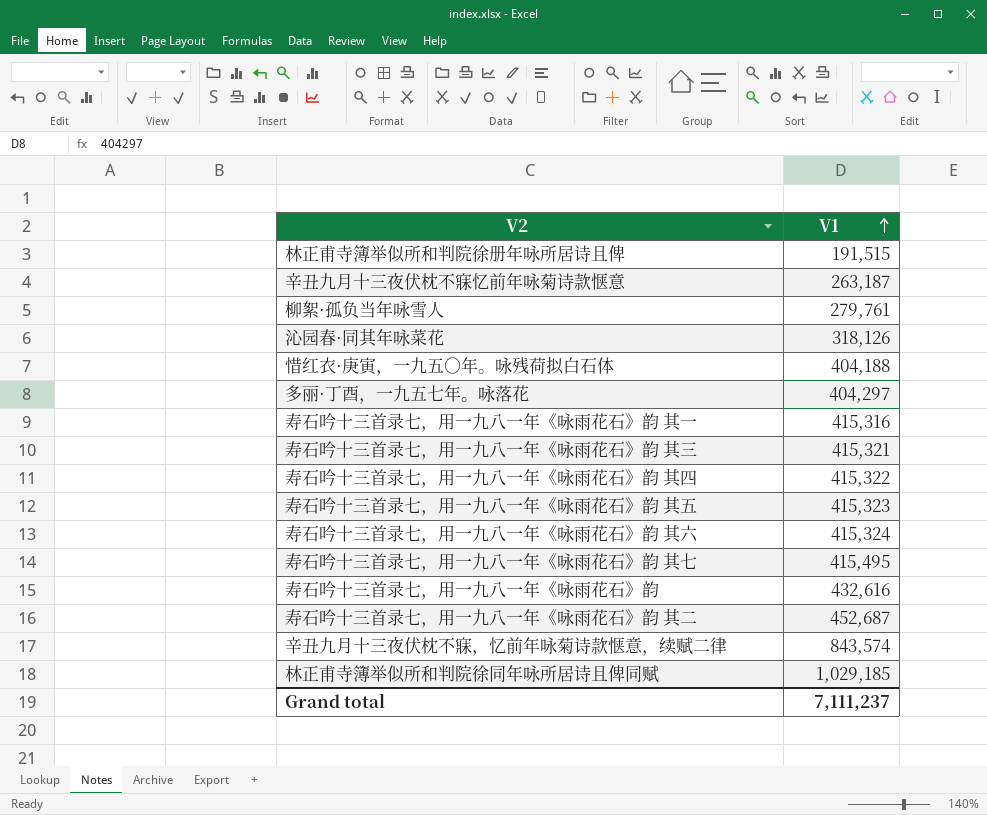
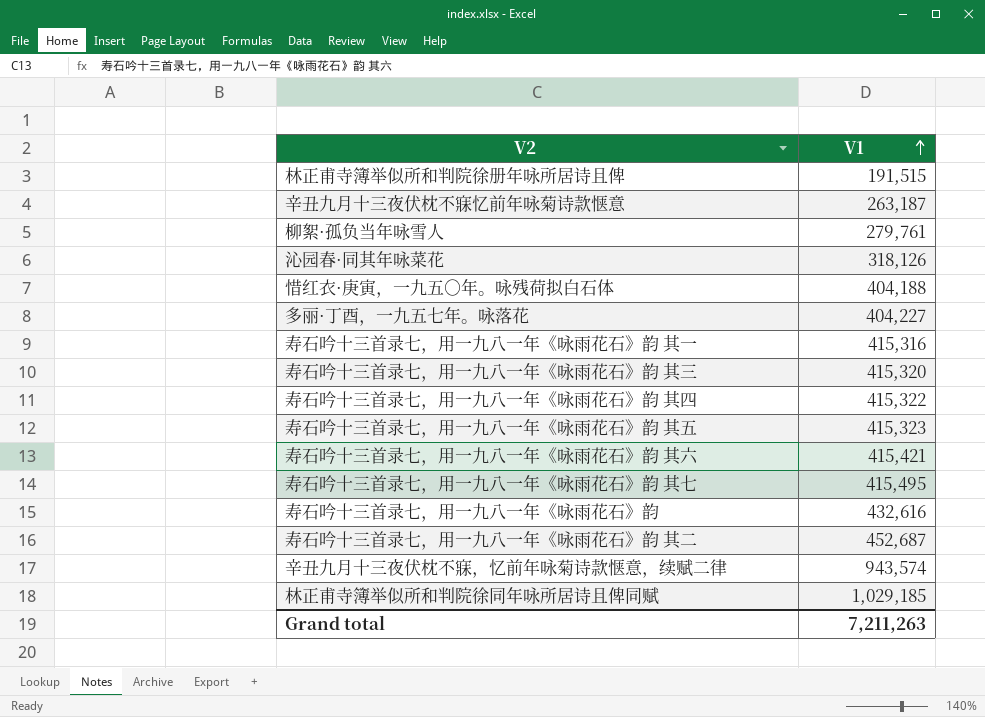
多丽·丁酉，一九五七年。咏落花 | V1: 404,297 -> 404,227
寿石吟十三首录七，用一九八一年《咏雨花石》韵 其三 | V1: 415,321 -> 415,320
寿石吟十三首录七，用一九八一年《咏雨花石》韵 其六 | V1: 415,324 -> 415,421
辛丑九月十三夜伏枕不寐，忆前年咏菊诗款惬意，续赋二律 | V1: 843,574 -> 943,574
Grand total | V1: 7,111,237 -> 7,211,263

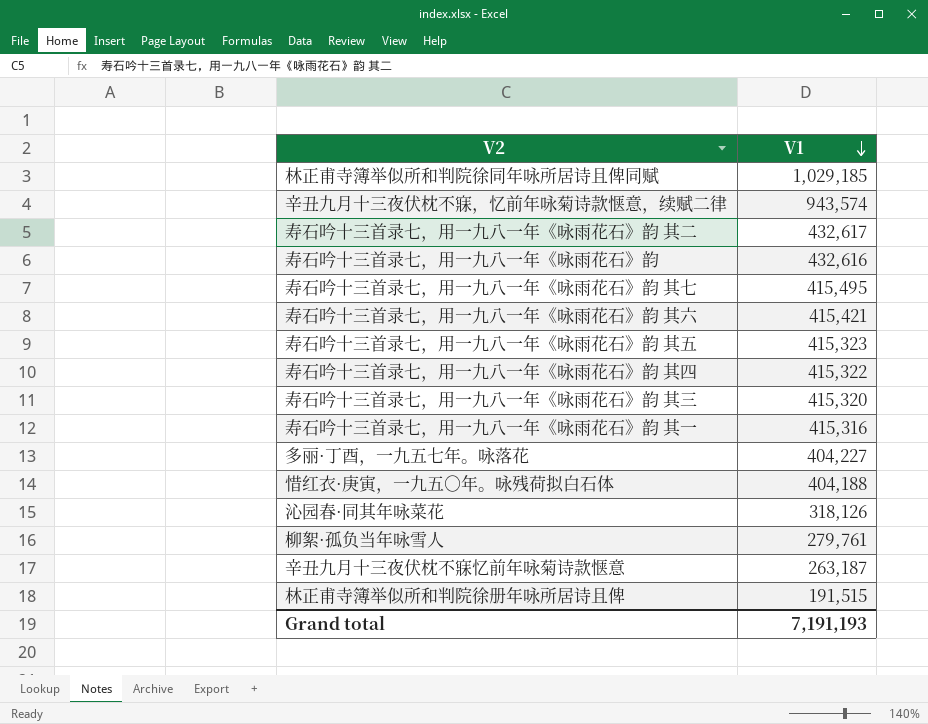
row order: V1 ascending -> V1 descending
寿石吟十三首录七，用一九八一年《咏雨花石》韵 其二 | V1: 452,687 -> 432,617
Grand total | V1: 7,211,263 -> 7,191,193

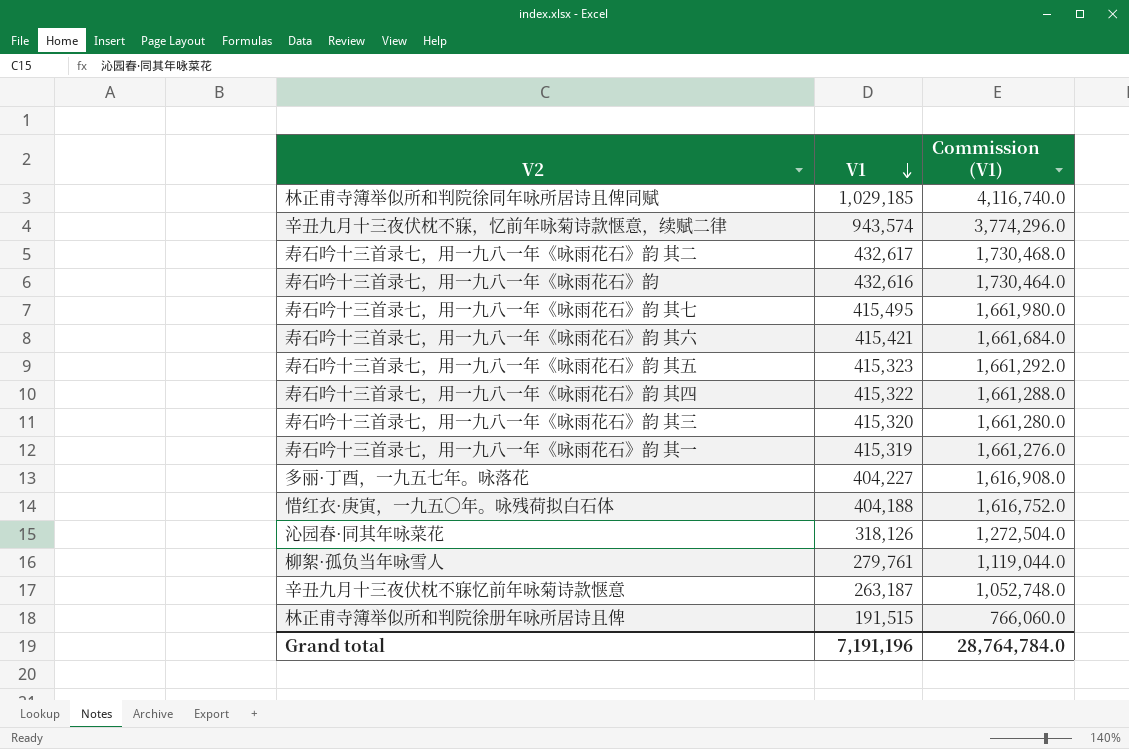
column Commission (V1) | formula: none -> [V1] * 4
寿石吟十三首录七，用一九八一年《咏雨花石》韵 其一 | V1: 415,316 -> 415,319
Grand total | V1: 7,191,193 -> 7,191,196

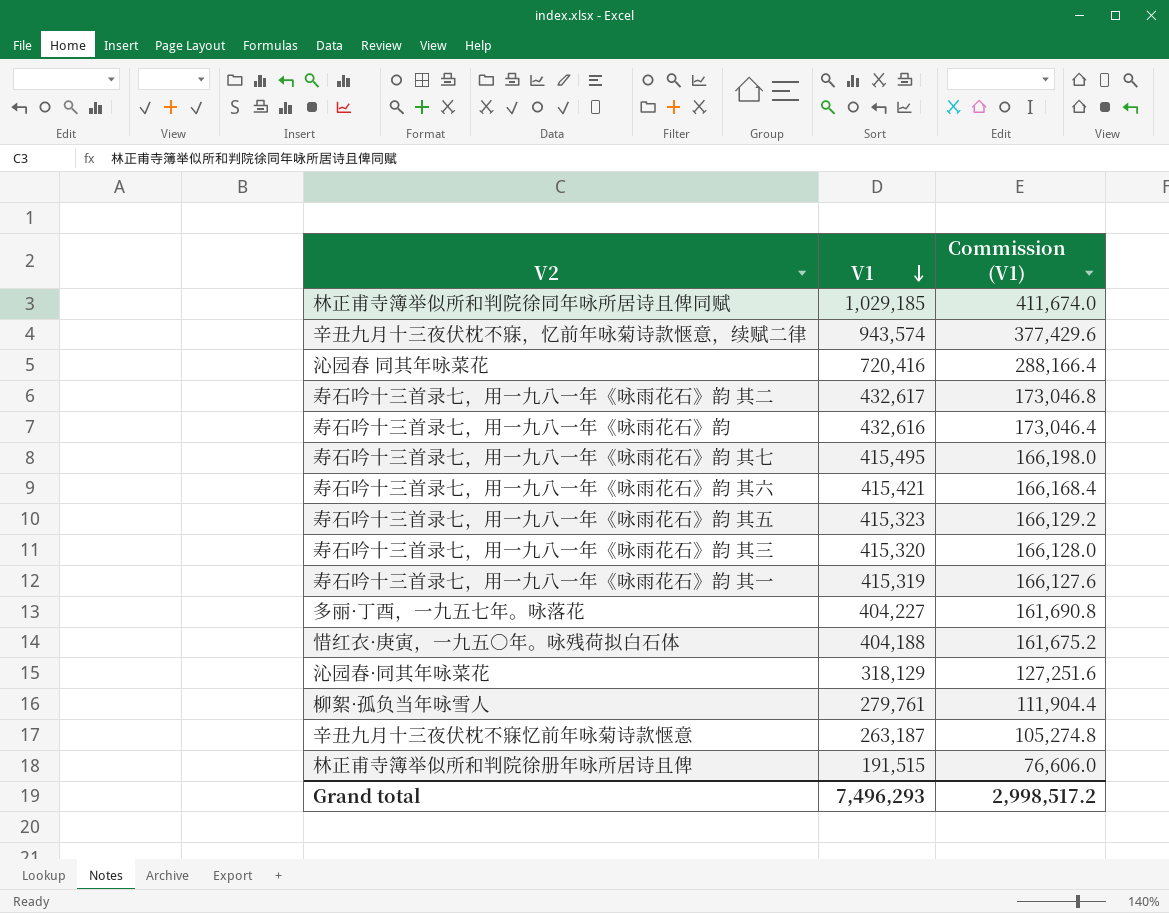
column Commission (V1) | formula: [V1] * 4 -> [V1] * 0.4
row 寿石吟十三首录七，用一九八一年《咏雨花石》韵 其四: 415,322 | 1,661,288.0 -> none
row 沁园春 同其年咏菜花: none -> 720,416 | 288,166.4
沁园春·同其年咏菜花 | V1: 318,126 -> 318,129
Grand total | V1: 7,191,196 -> 7,496,293
Grand total | Commission (V1): 28,764,784.0 -> 2,998,517.2

